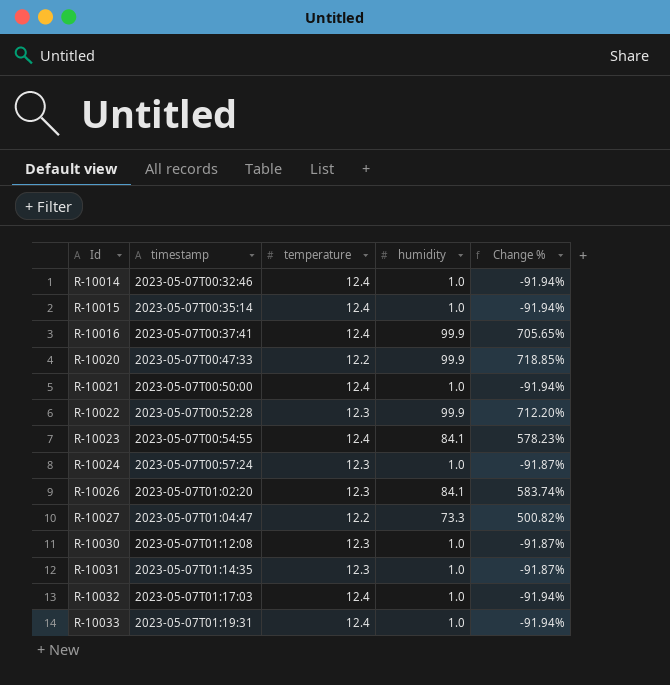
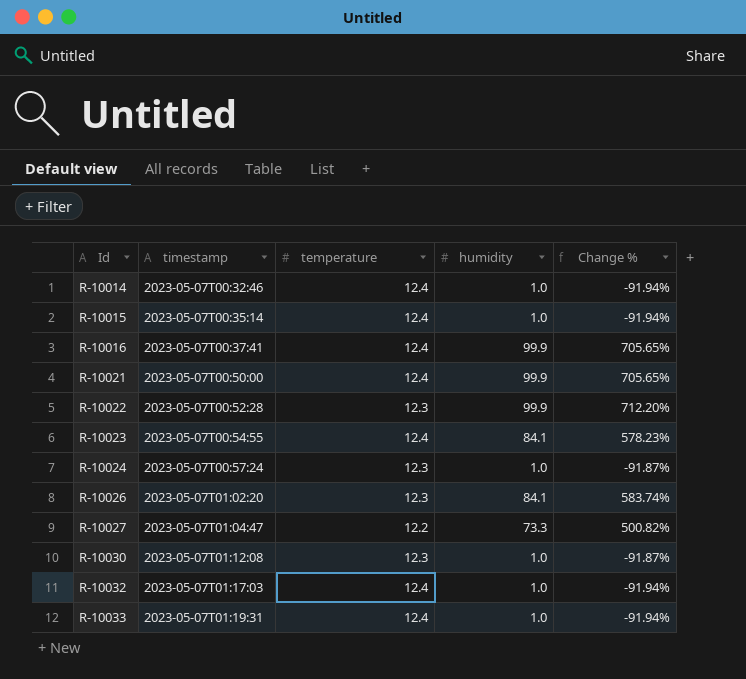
row R-10020: 2023-05-07T00:47:33 | 12.2 | 99.9 | 718.85% -> none
row R-10031: 2023-05-07T01:14:35 | 12.3 | 1.0 | -91.87% -> none
R-10021 | humidity: 1.0 -> 99.9
R-10021 | Change %: -91.94% -> 705.65%

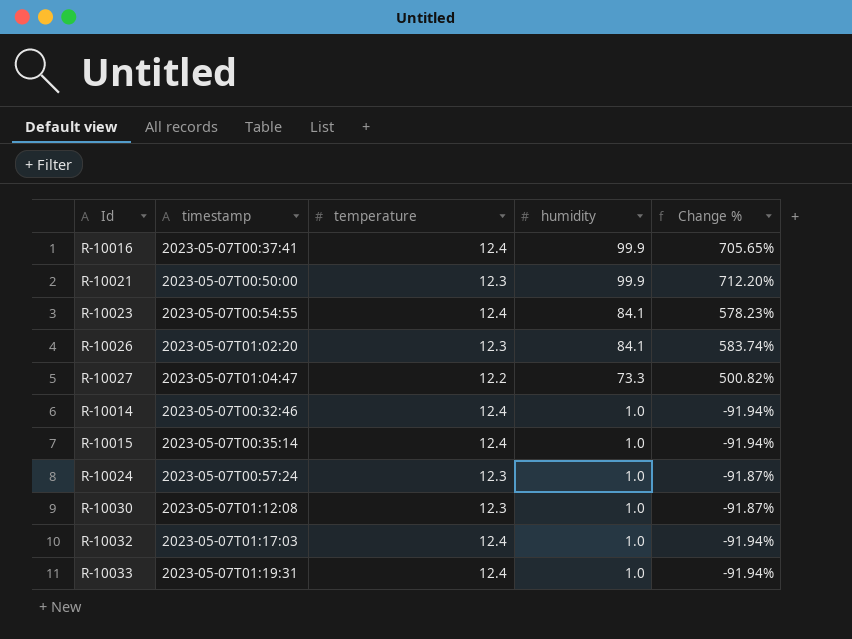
row order: Id ascending -> humidity descending
row R-10022: 2023-05-07T00:52:28 | 12.3 | 99.9 | 712.20% -> none
R-10021 | temperature: 12.4 -> 12.3
R-10021 | Change %: 705.65% -> 712.20%

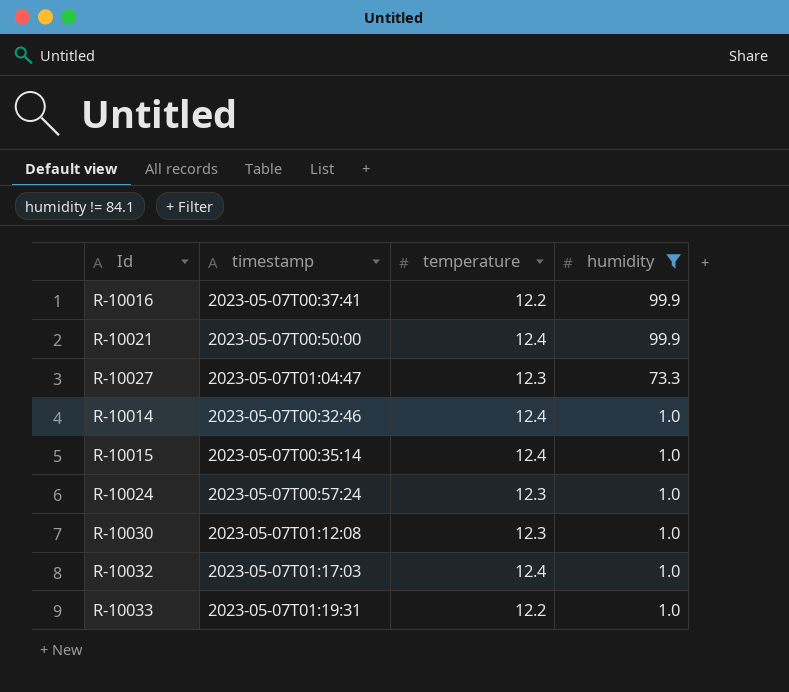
filter: none -> humidity != 84.1
column Change % | formula: ([humidity] - [temperature]) / [temperature] -> none
R-10016 | temperature: 12.4 -> 12.2
R-10021 | temperature: 12.3 -> 12.4
R-10027 | temperature: 12.2 -> 12.3
R-10033 | temperature: 12.4 -> 12.2

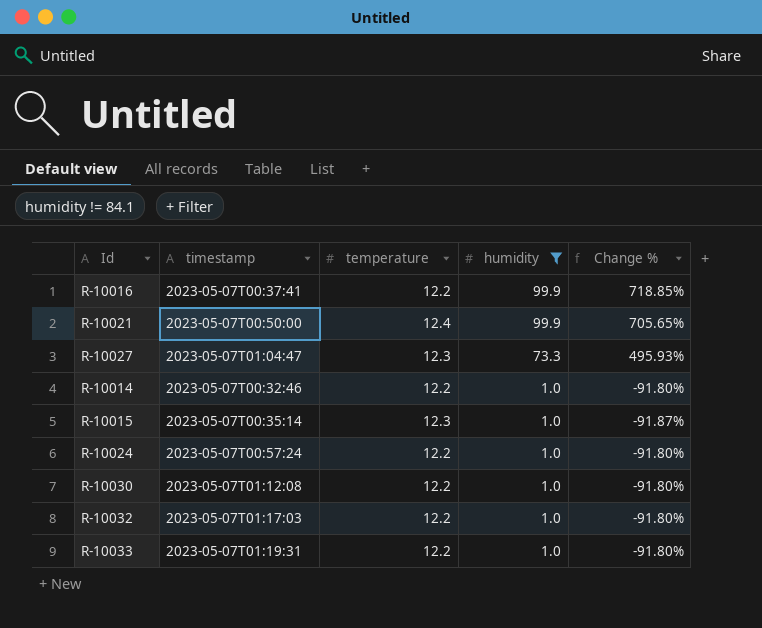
column Change % | formula: none -> ([humidity] - [temperature]) / [temperature]
R-10014 | temperature: 12.4 -> 12.2
R-10015 | temperature: 12.4 -> 12.3
R-10024 | temperature: 12.3 -> 12.2
R-10030 | temperature: 12.3 -> 12.2
R-10032 | temperature: 12.4 -> 12.2

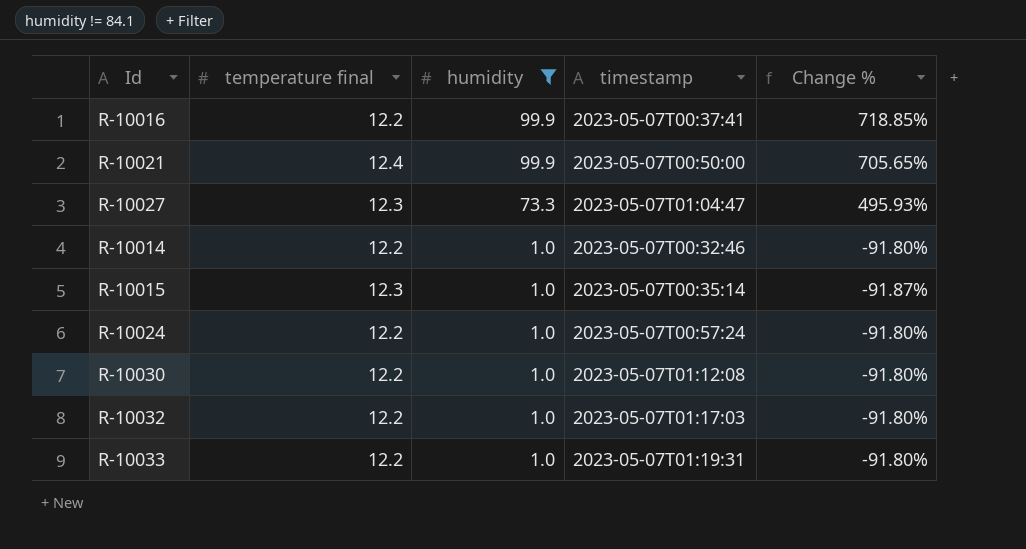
column name: temperature -> temperature final
column timestamp | position: 2 -> 4

